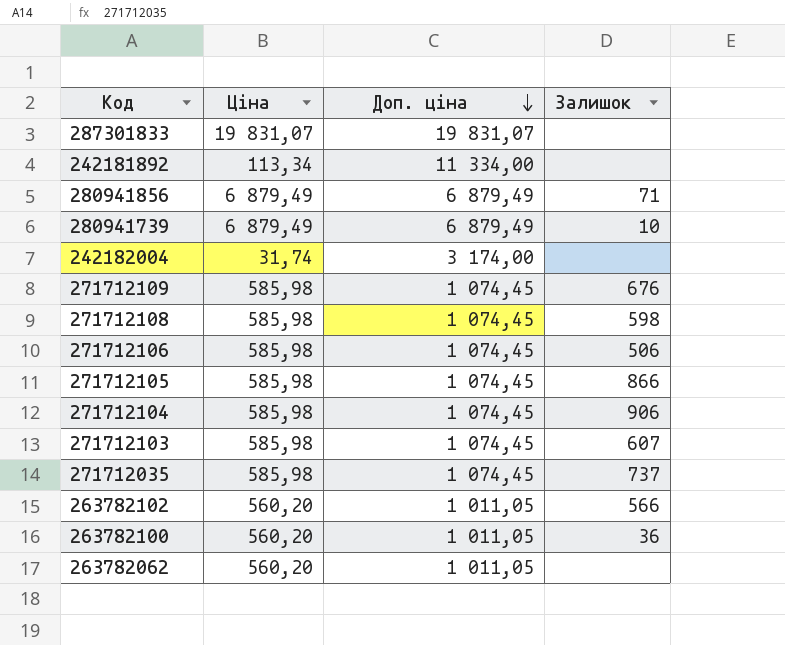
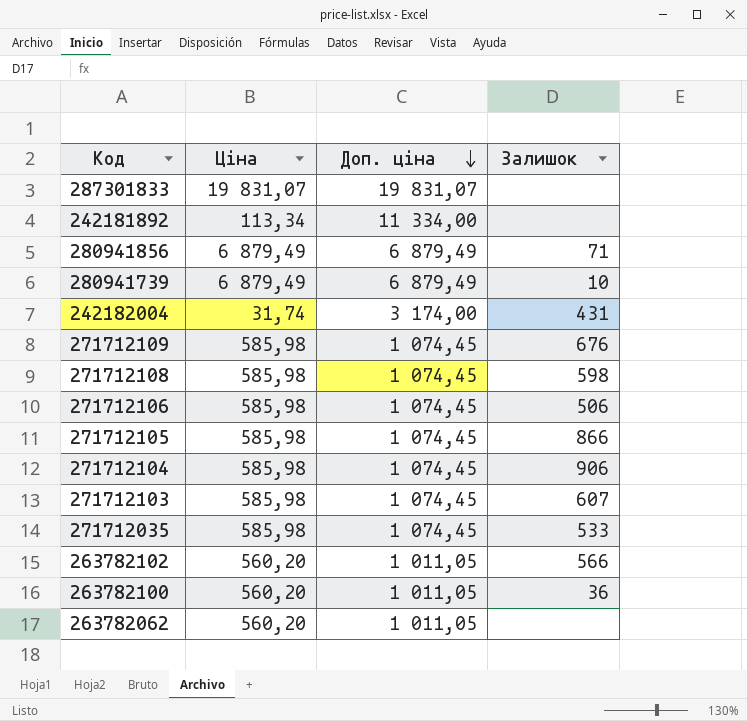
242182004 | Залишок: none -> 431
271712035 | Залишок: 737 -> 533

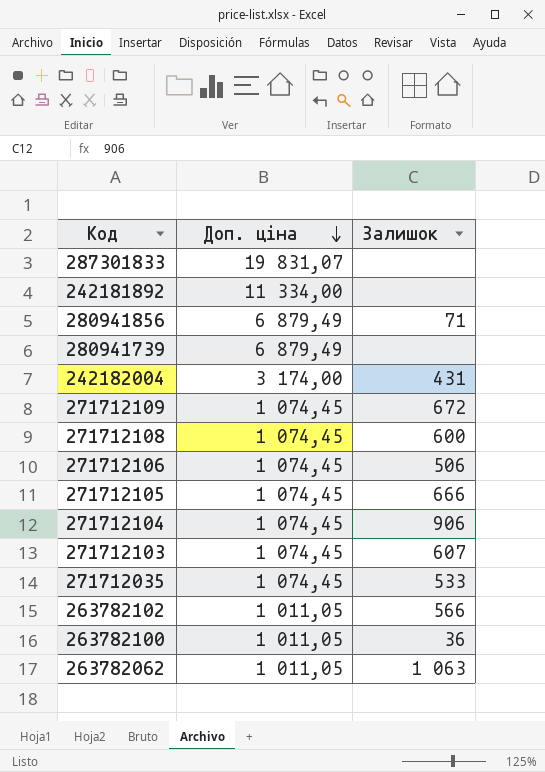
column Ціна | position: 2 -> none
280941739 | Залишок: 10 -> none
271712109 | Залишок: 676 -> 672
271712108 | Залишок: 598 -> 600
271712105 | Залишок: 866 -> 666
263782062 | Залишок: none -> 1 063

